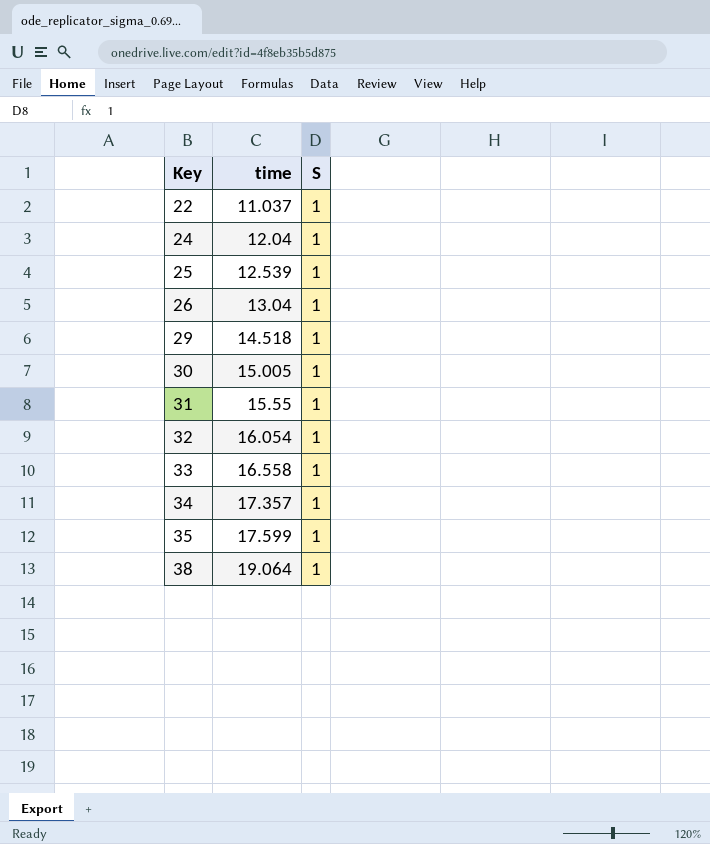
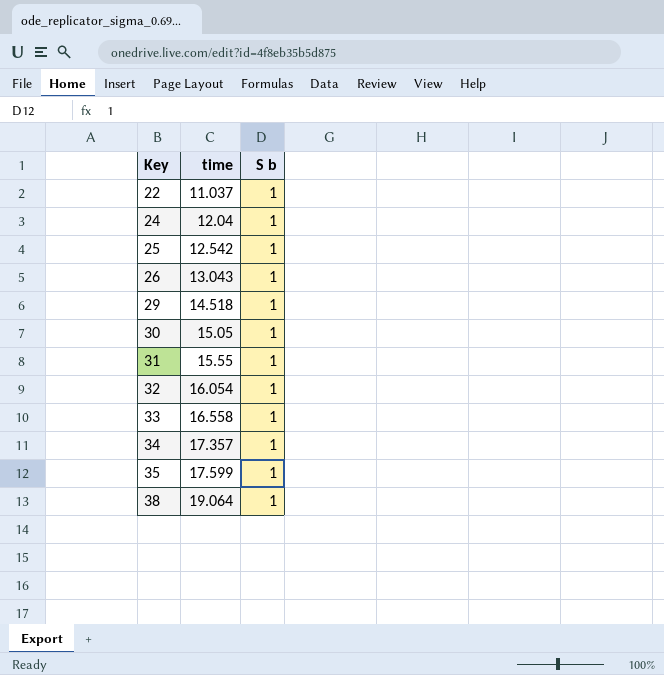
column name: S -> S b
25 | time: 12.539 -> 12.542
26 | time: 13.04 -> 13.043
30 | time: 15.005 -> 15.05

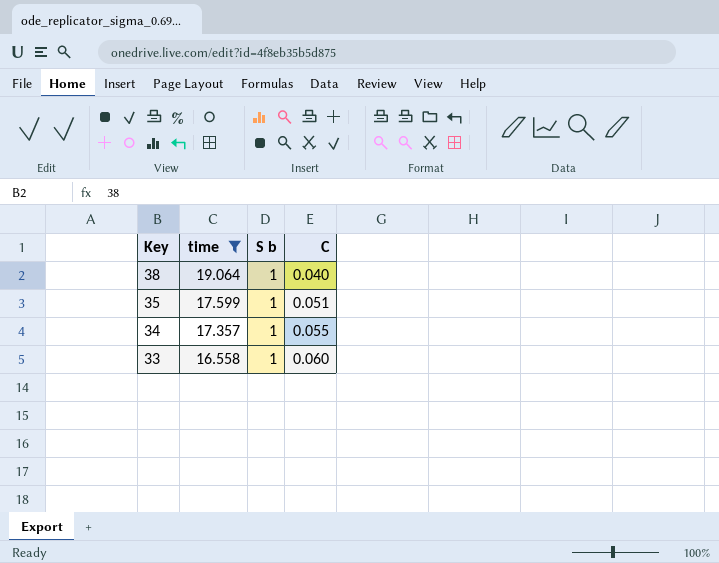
filter: none -> time >= 16.558
row order: Key ascending -> Key descending
column C | position: none -> 4

